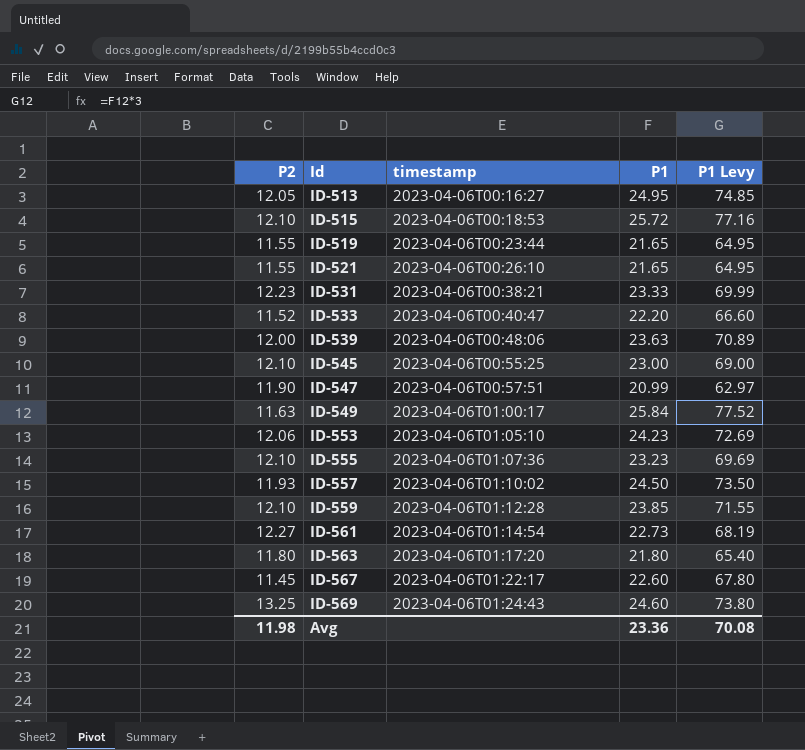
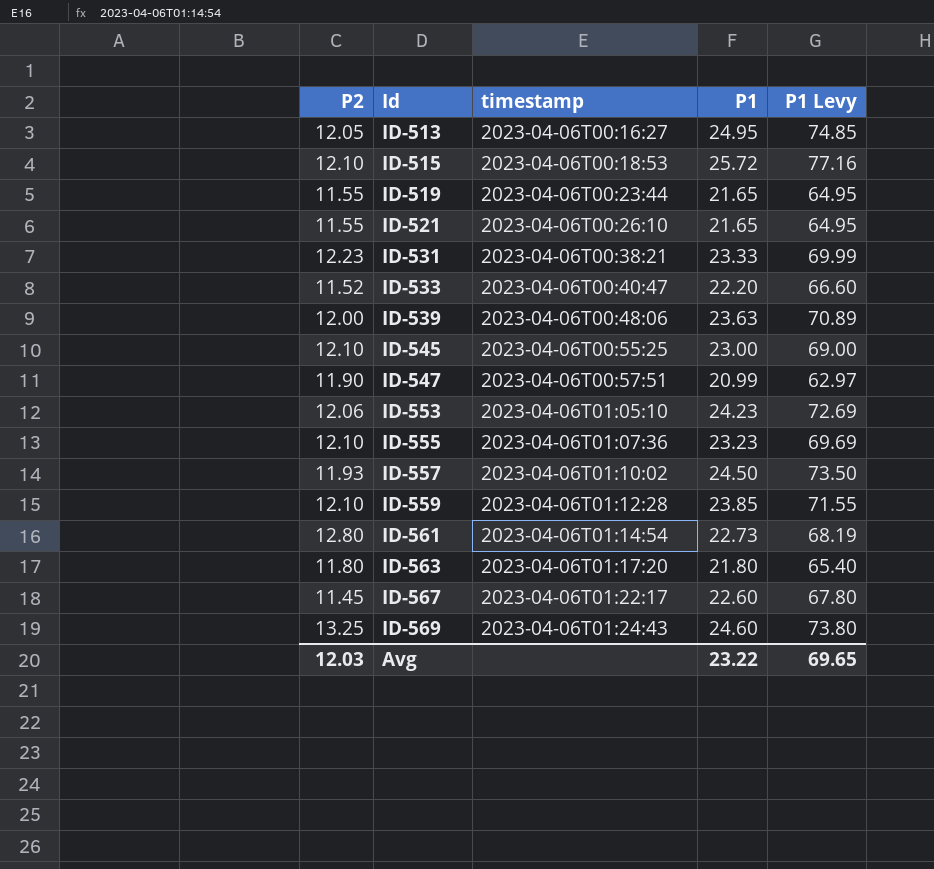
row ID-549: 11.63 | 2023-04-06T01:00:17 | 25.84 | 77.52 -> none
ID-561 | P2: 12.27 -> 12.80
Avg | P2: 11.98 -> 12.03
Avg | P1: 23.36 -> 23.22
Avg | P1 Levy: 70.08 -> 69.65

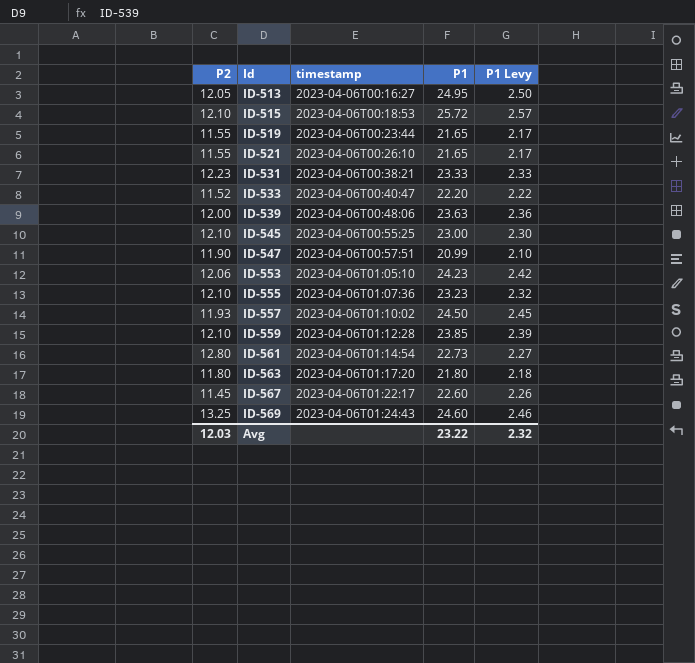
column P1 Levy | formula: [P1] * 3 -> [P1] * 0.1
Avg | P1 Levy: 69.65 -> 2.32

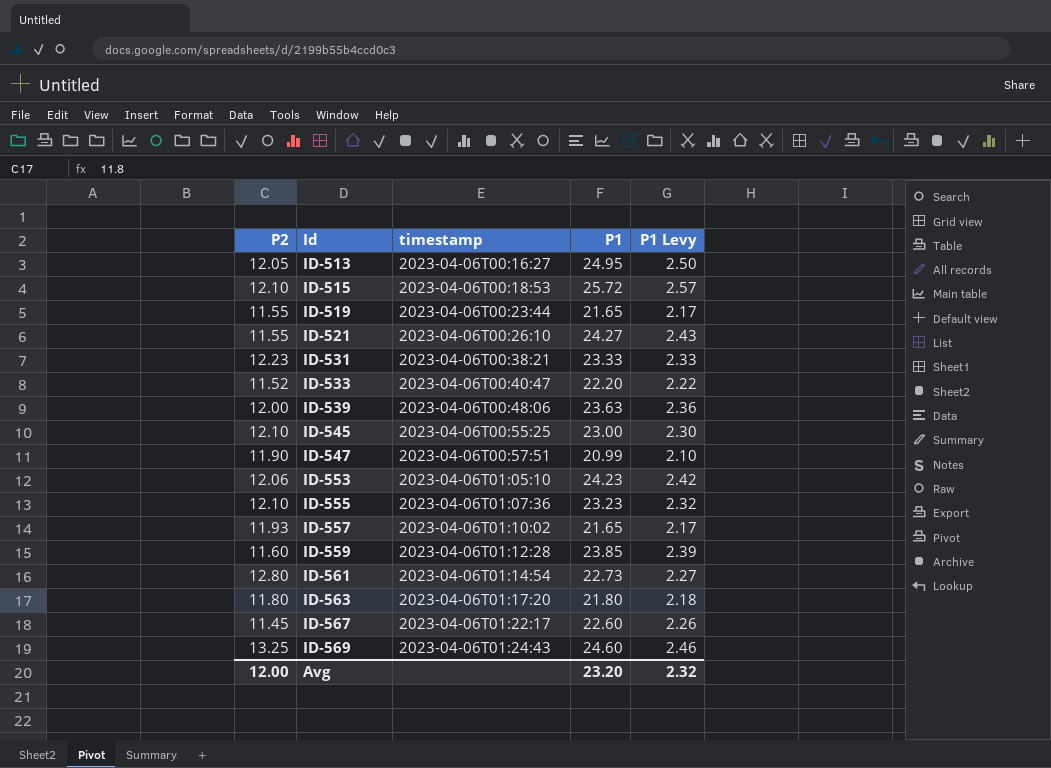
ID-521 | P1: 21.65 -> 24.27
ID-521 | P1 Levy: 2.17 -> 2.43
ID-557 | P1: 24.50 -> 21.65
ID-557 | P1 Levy: 2.45 -> 2.17
ID-559 | P2: 12.10 -> 11.60
Avg | P2: 12.03 -> 12.00
Avg | P1: 23.22 -> 23.20

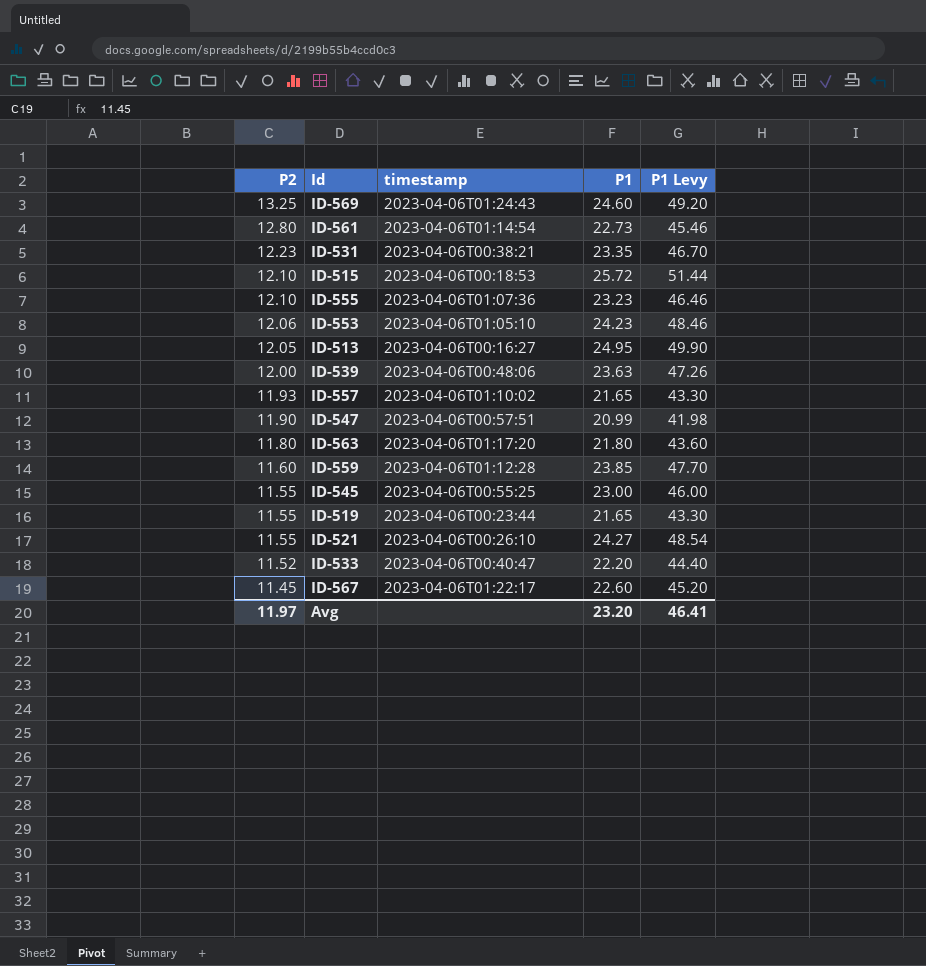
row order: Id ascending -> P2 descending
column P1 Levy | formula: [P1] * 0.1 -> [P1] * 2
ID-531 | P1: 23.33 -> 23.35
ID-545 | P2: 12.10 -> 11.55
Avg | P2: 12.00 -> 11.97
Avg | P1 Levy: 2.32 -> 46.41

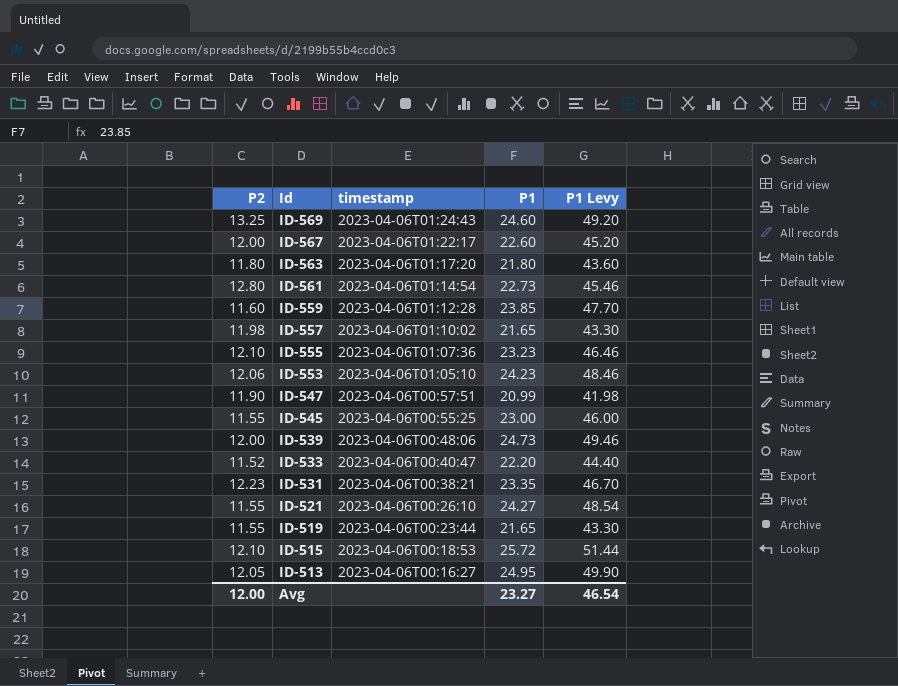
row order: P2 descending -> Id descending
ID-567 | P2: 11.45 -> 12.00
ID-557 | P2: 11.93 -> 11.98
ID-539 | P1: 23.63 -> 24.73
ID-539 | P1 Levy: 47.26 -> 49.46
Avg | P2: 11.97 -> 12.00
Avg | P1: 23.20 -> 23.27
Avg | P1 Levy: 46.41 -> 46.54

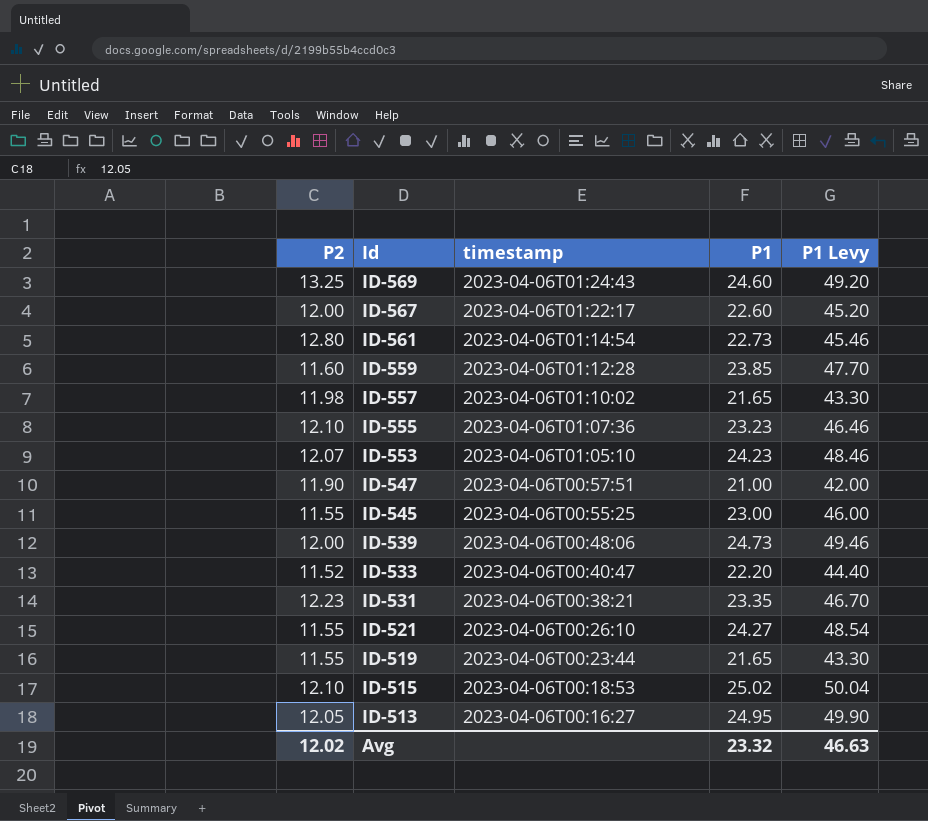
row ID-563: 11.80 | 2023-04-06T01:17:20 | 21.80 | 43.60 -> none
ID-553 | P2: 12.06 -> 12.07
ID-547 | P1: 20.99 -> 21.00
ID-547 | P1 Levy: 41.98 -> 42.00
ID-515 | P1: 25.72 -> 25.02
ID-515 | P1 Levy: 51.44 -> 50.04
Avg | P2: 12.00 -> 12.02
Avg | P1: 23.27 -> 23.32
Avg | P1 Levy: 46.54 -> 46.63

